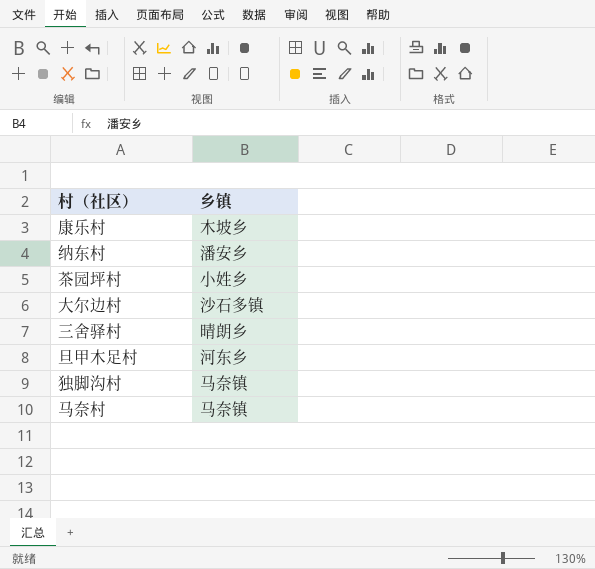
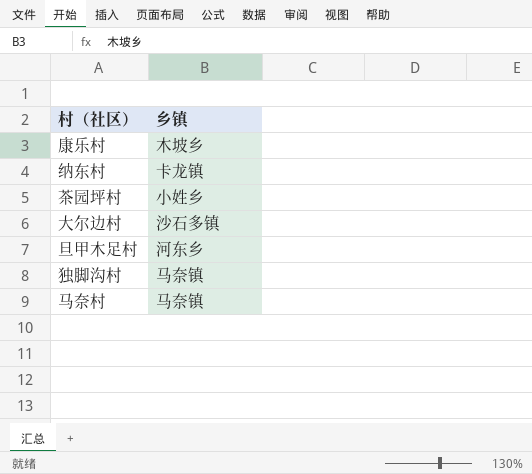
row 三舍驿村: 晴朗乡 -> none
纳东村 | 乡镇: 潘安乡 -> 卡龙镇

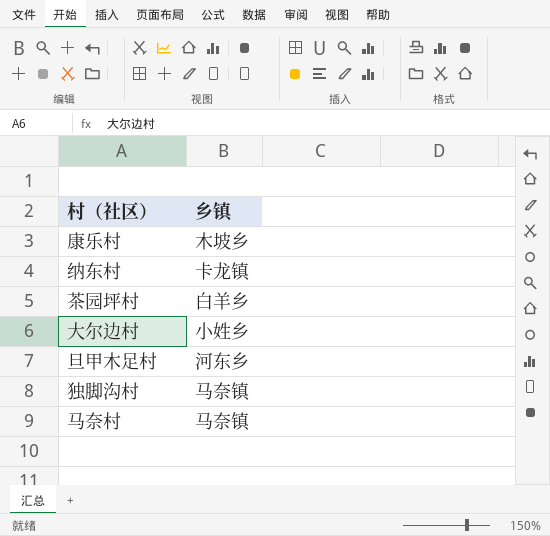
茶园坪村 | 乡镇: 小姓乡 -> 白羊乡
大尔边村 | 乡镇: 沙石多镇 -> 小姓乡

